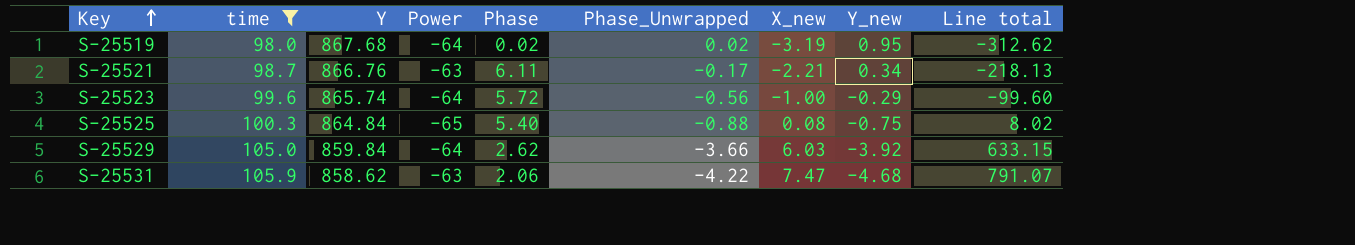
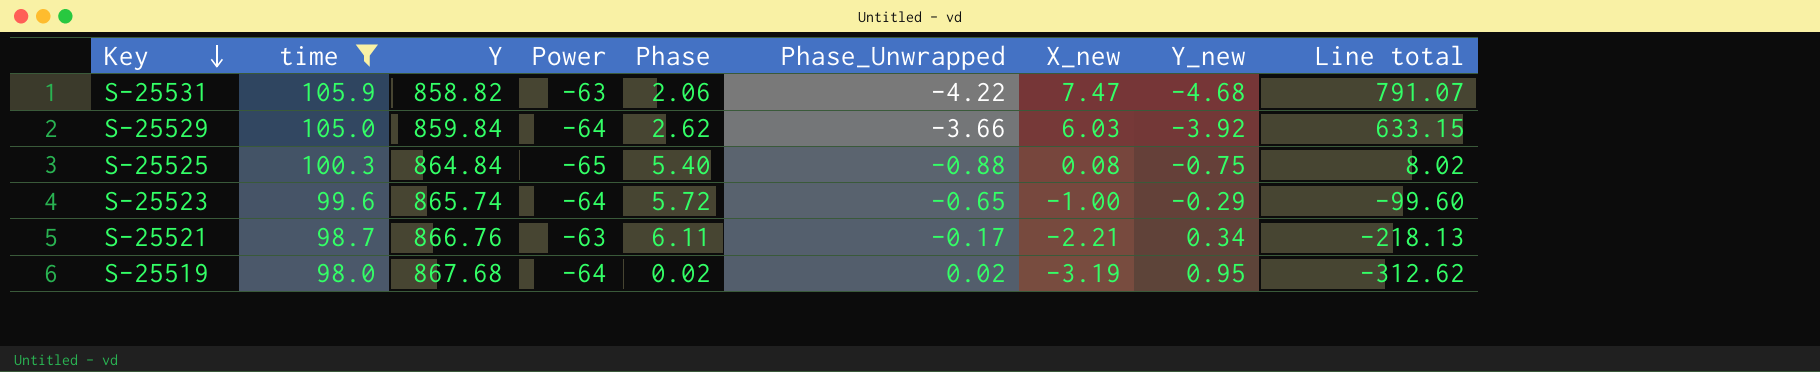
row order: Key ascending -> Key descending
S-25531 | Y: 858.62 -> 858.82
S-25523 | Phase_Unwrapped: -0.56 -> -0.65

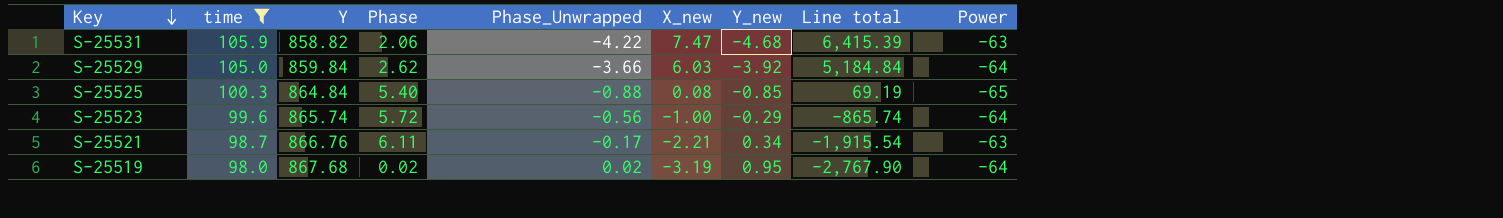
column Line total | formula: [time] * [X_new] -> [Y] * [X_new]
column Power | position: 4 -> 9
S-25525 | Y_new: -0.75 -> -0.85
S-25523 | Phase_Unwrapped: -0.65 -> -0.56

